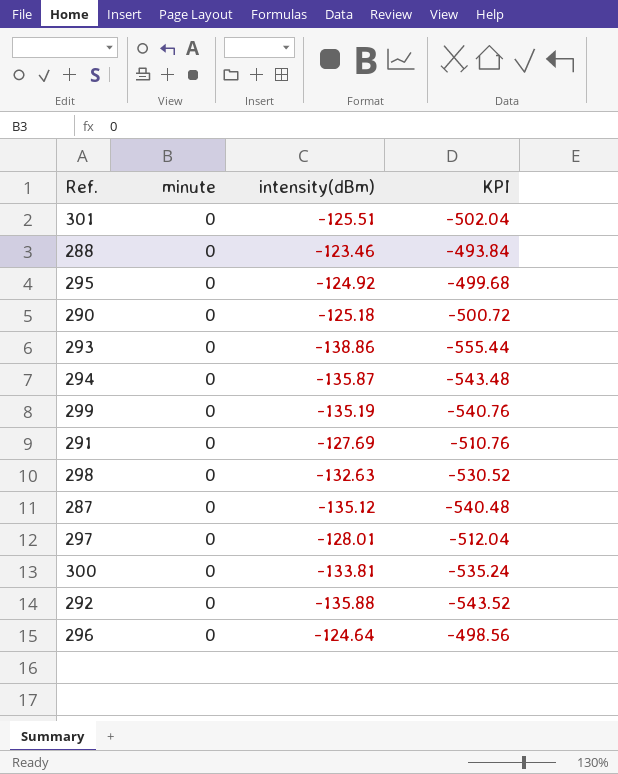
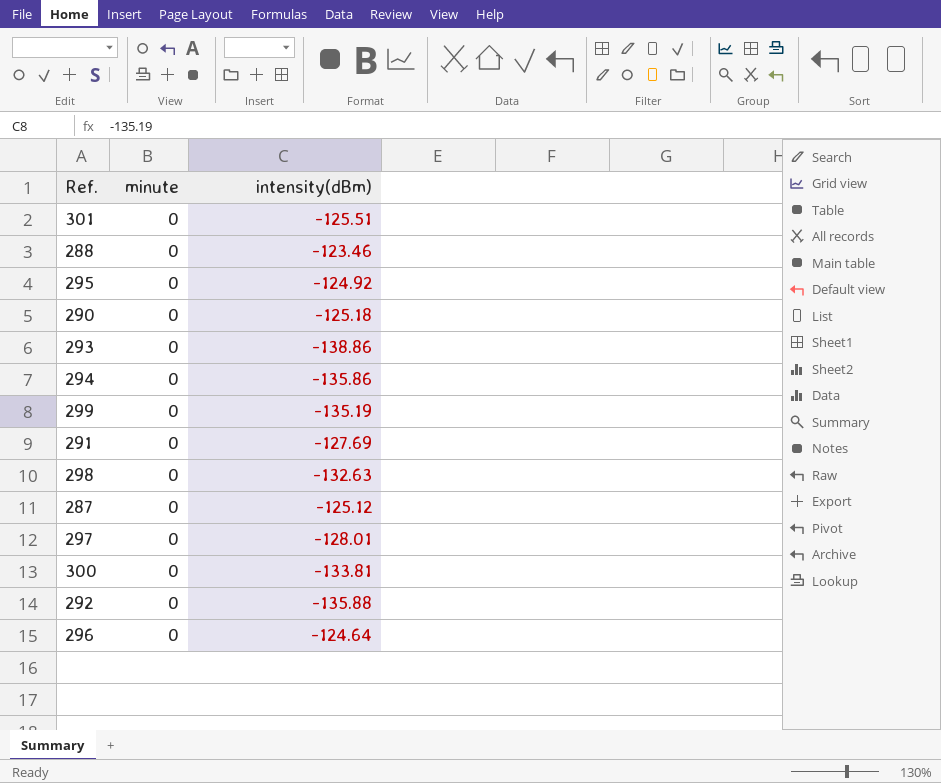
column KPI | formula: [intensity(dBm)] * 4 -> none
294 | intensity(dBm): -135.87 -> -135.86
287 | intensity(dBm): -135.12 -> -125.12

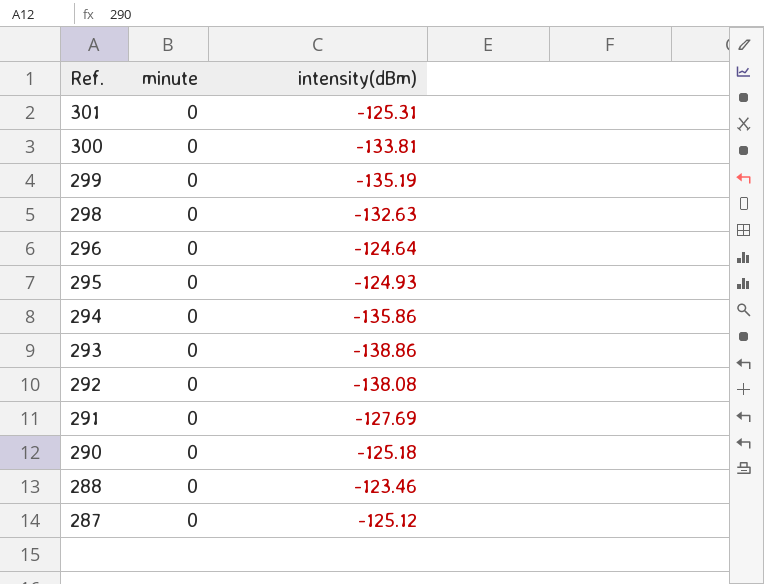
row order: none -> Ref. descending
row 297: 0 | -128.01 -> none
301 | intensity(dBm): -125.51 -> -125.31
295 | intensity(dBm): -124.92 -> -124.93
292 | intensity(dBm): -135.88 -> -138.08

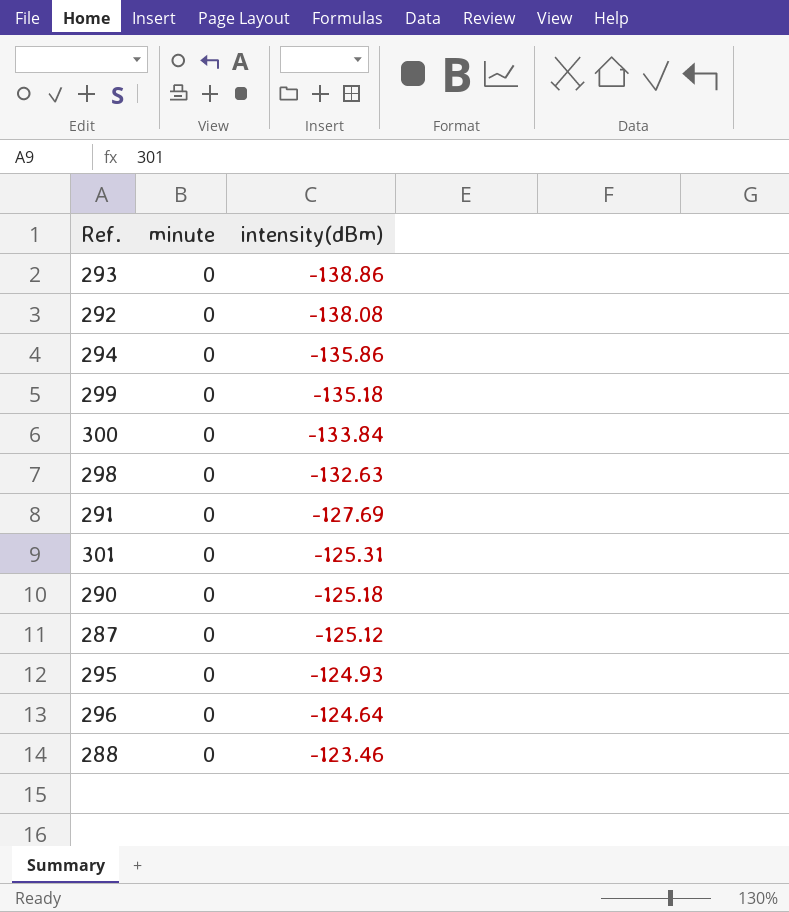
row order: Ref. descending -> intensity(dBm) ascending
299 | intensity(dBm): -135.19 -> -135.18
300 | intensity(dBm): -133.81 -> -133.84

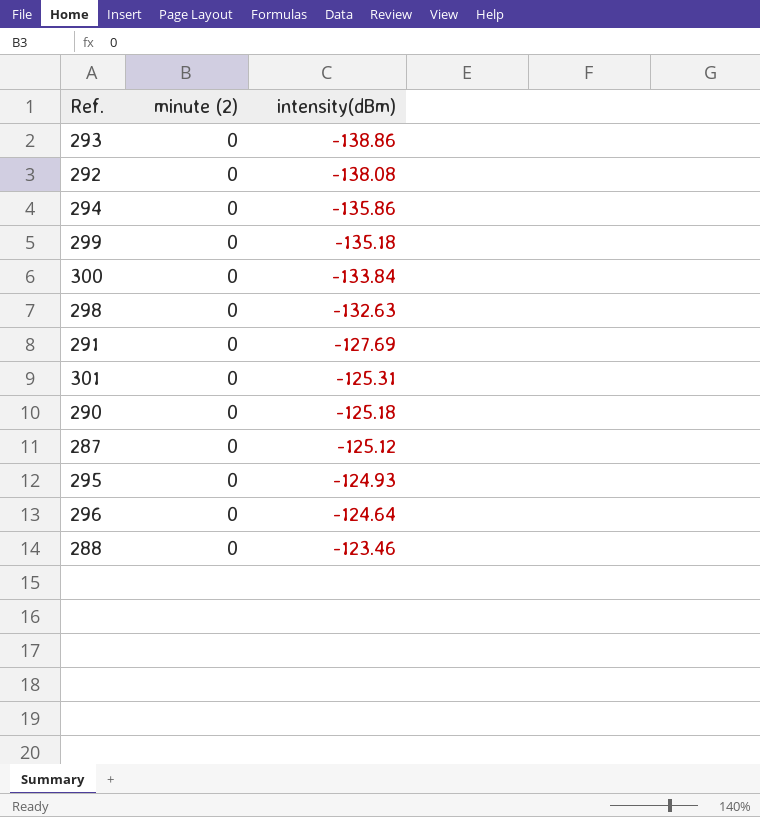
column name: minute -> minute (2)

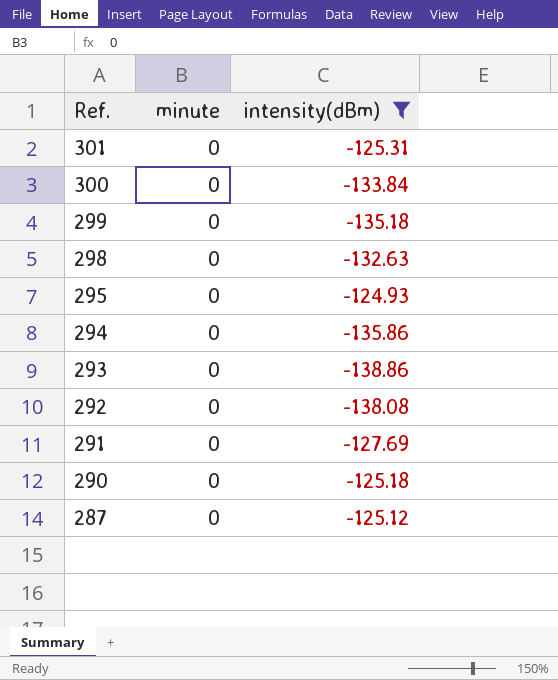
filter: none -> intensity(dBm) <= -124.93
row order: intensity(dBm) ascending -> Ref. descending
column name: minute (2) -> minute

